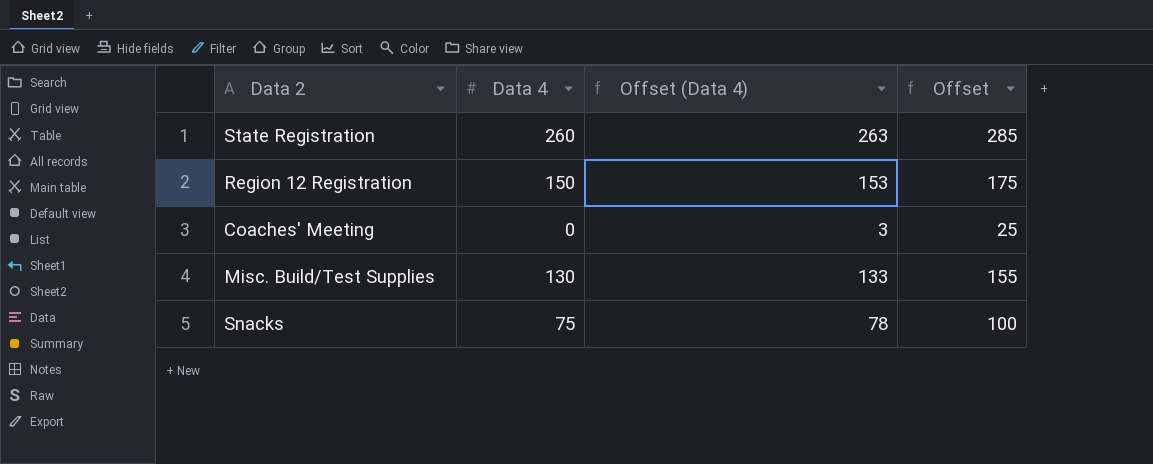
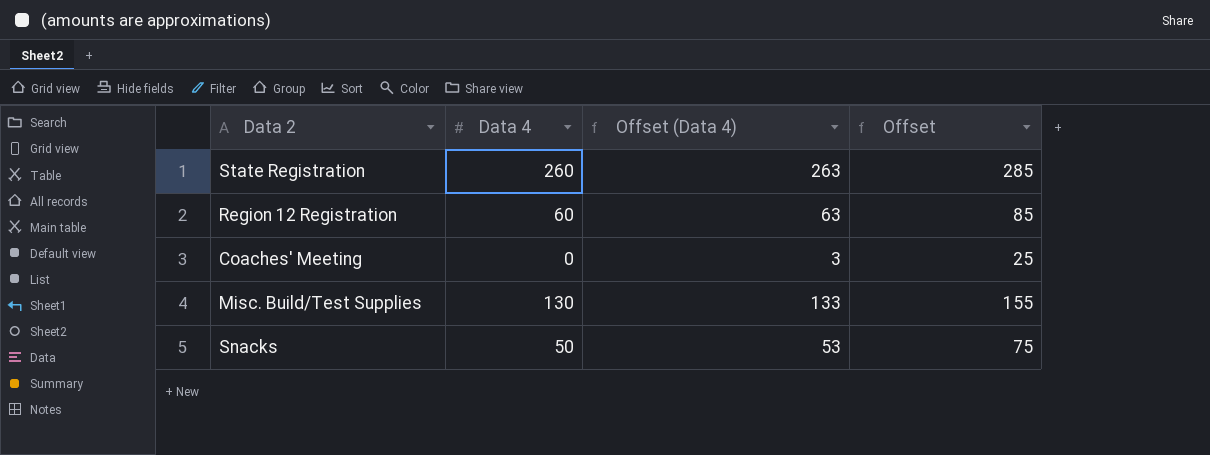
Region 12 Registration | Data 4: 150 -> 60
Region 12 Registration | Offset (Data 4): 153 -> 63
Region 12 Registration | Offset: 175 -> 85
Snacks | Data 4: 75 -> 50
Snacks | Offset (Data 4): 78 -> 53
Snacks | Offset: 100 -> 75

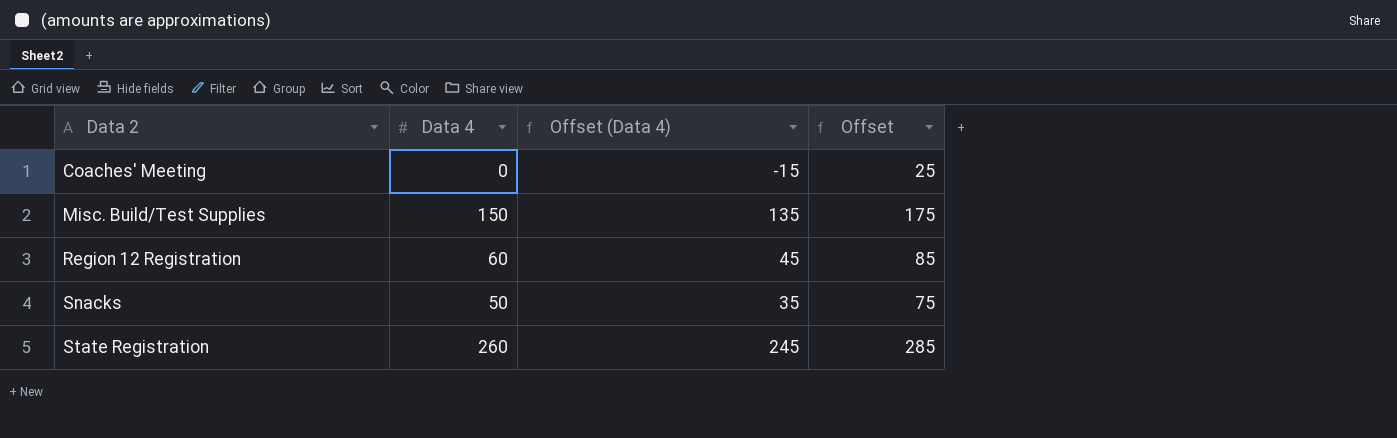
row order: none -> Data 2 ascending
column Offset (Data 4) | formula: [Data 4] + 3 -> [Data 4] - 15
Misc. Build/Test Supplies | Data 4: 130 -> 150
Misc. Build/Test Supplies | Offset: 155 -> 175

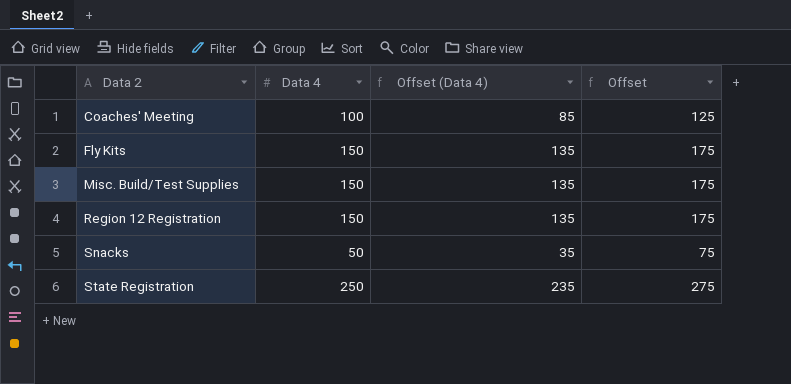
Coaches' Meeting | Data 4: 0 -> 100
Coaches' Meeting | Offset (Data 4): -15 -> 85
Coaches' Meeting | Offset: 25 -> 125
row Fly Kits: none -> 150 | 135 | 175
Region 12 Registration | Data 4: 60 -> 150
Region 12 Registration | Offset (Data 4): 45 -> 135
Region 12 Registration | Offset: 85 -> 175
State Registration | Data 4: 260 -> 250
State Registration | Offset (Data 4): 245 -> 235
State Registration | Offset: 285 -> 275

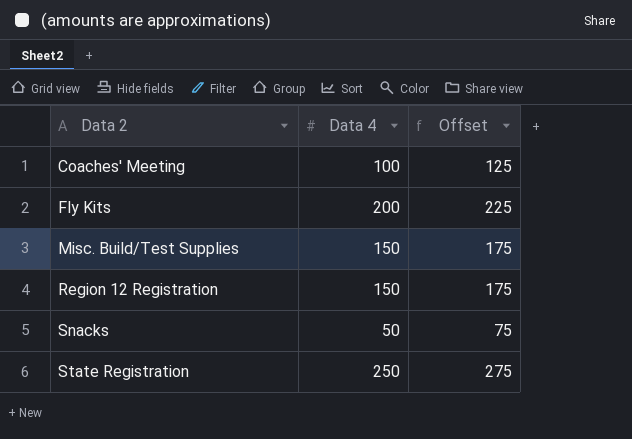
column Offset (Data 4) | formula: [Data 4] - 15 -> none
Fly Kits | Data 4: 150 -> 200
Fly Kits | Offset: 175 -> 225

